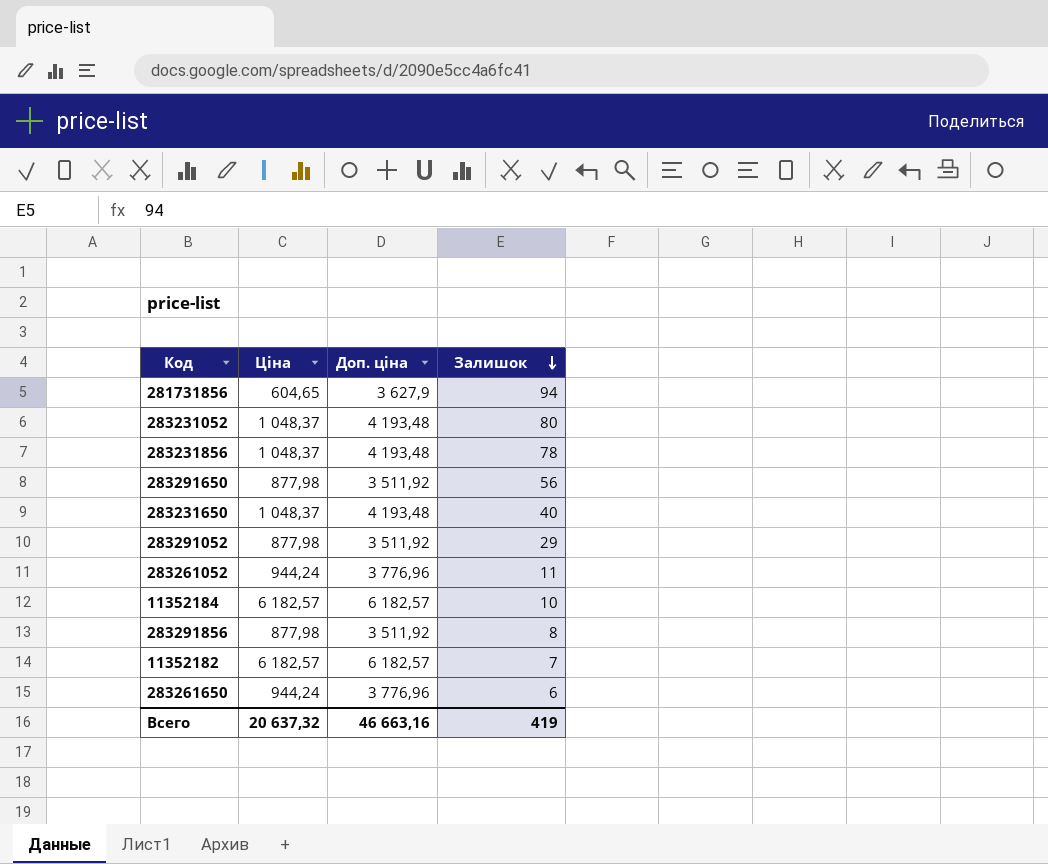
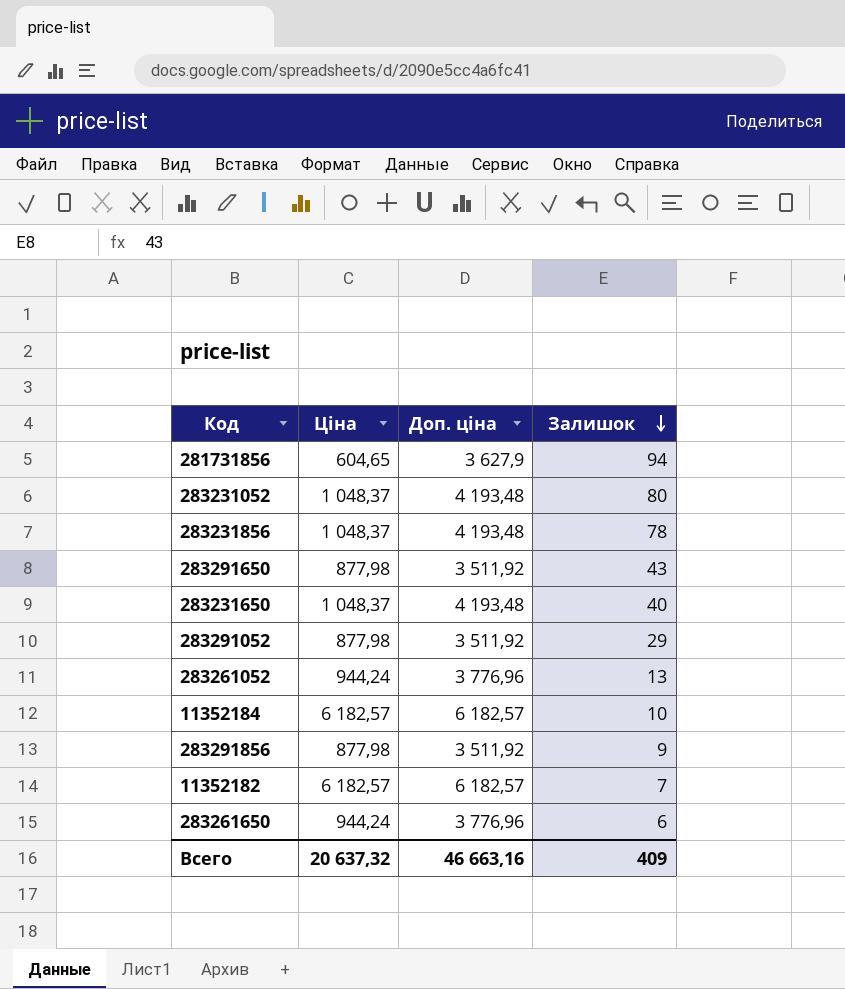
283291650 | Залишок: 56 -> 43
283261052 | Залишок: 11 -> 13
283291856 | Залишок: 8 -> 9
Всего | Залишок: 419 -> 409

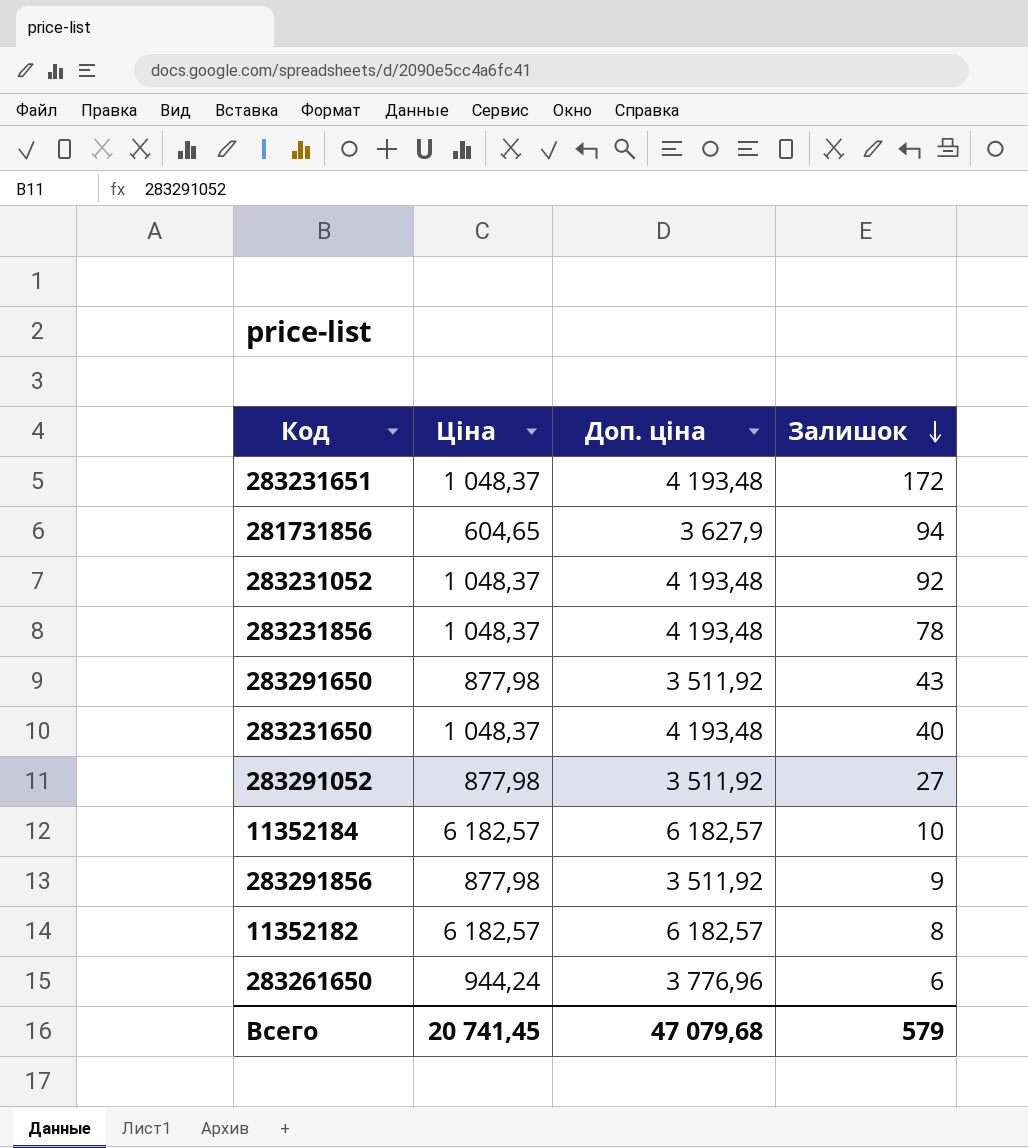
row 283261052: 944,24 | 3 776,96 | 13 -> none
row 283231651: none -> 1 048,37 | 4 193,48 | 172
283231052 | Залишок: 80 -> 92
283291052 | Залишок: 29 -> 27
11352182 | Залишок: 7 -> 8
Всего | Ціна: 20 637,32 -> 20 741,45
Всего | Доп. ціна: 46 663,16 -> 47 079,68
Всего | Залишок: 409 -> 579

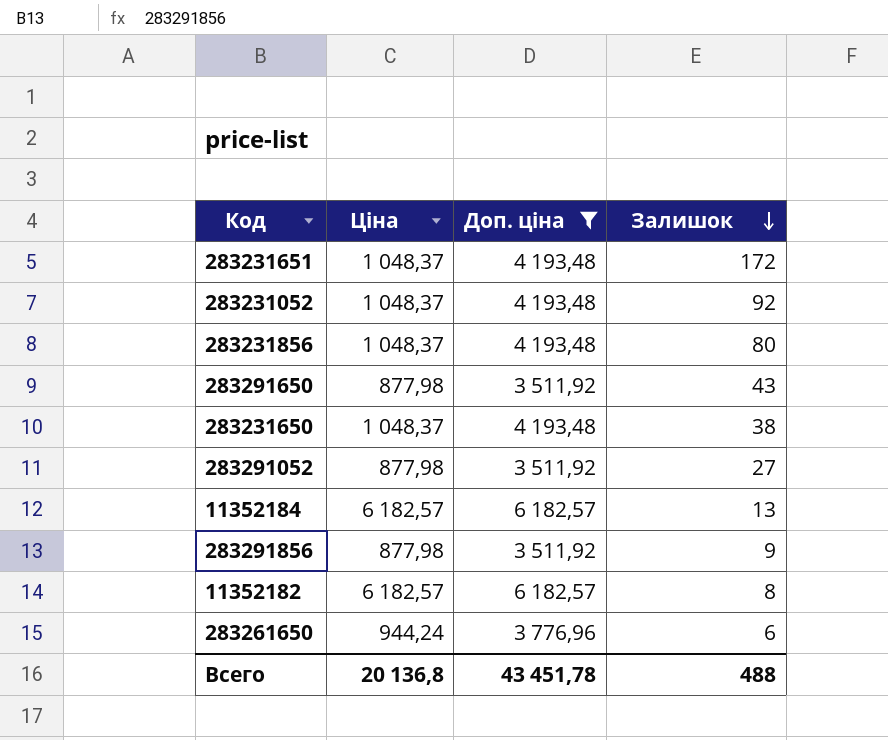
filter: none -> Доп. ціна != 3 627,9
283231856 | Залишок: 78 -> 80
283231650 | Залишок: 40 -> 38
11352184 | Залишок: 10 -> 13
Всего | Ціна: 20 741,45 -> 20 136,8
Всего | Доп. ціна: 47 079,68 -> 43 451,78
Всего | Залишок: 579 -> 488

